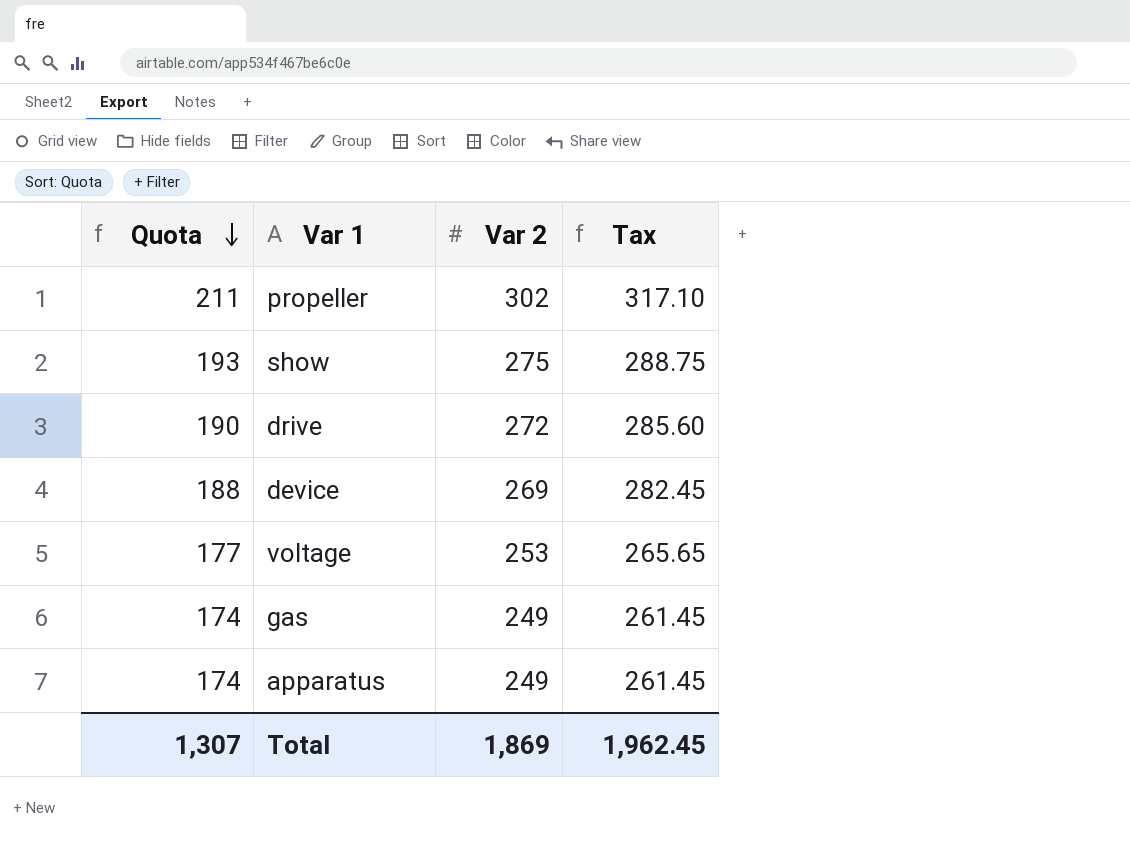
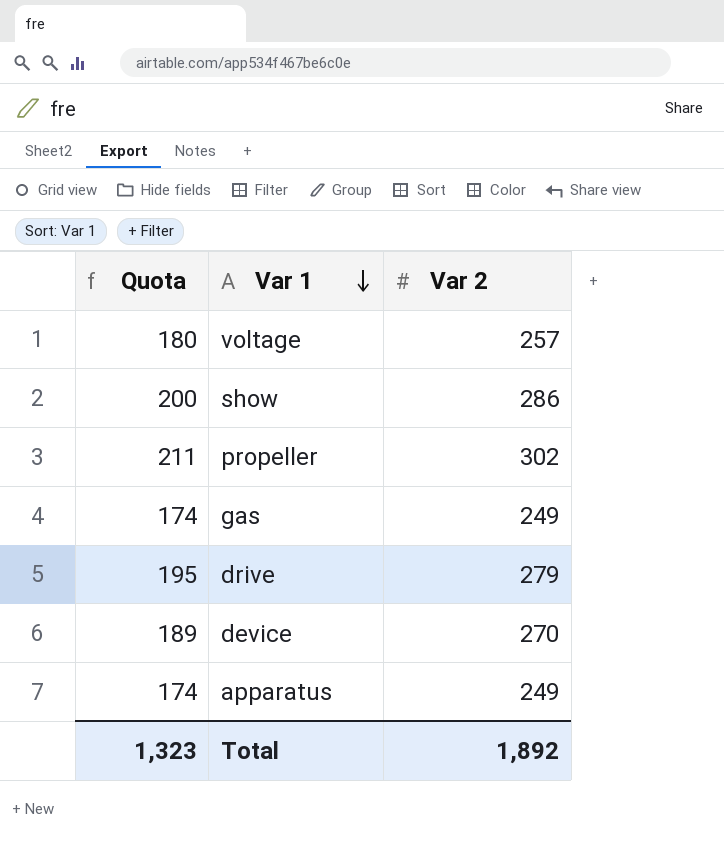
row order: Quota descending -> Var 1 descending
column Tax | formula: [Var 2] * 1.05 -> none
voltage | Quota: 177 -> 180
voltage | Var 2: 253 -> 257
show | Quota: 193 -> 200
show | Var 2: 275 -> 286
drive | Quota: 190 -> 195
drive | Var 2: 272 -> 279
device | Quota: 188 -> 189
device | Var 2: 269 -> 270
Total | Quota: 1,307 -> 1,323
Total | Var 2: 1,869 -> 1,892

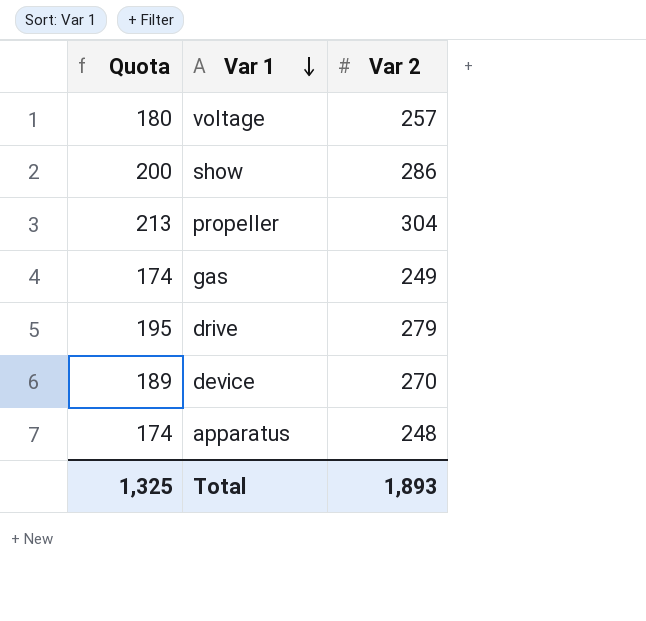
propeller | Quota: 211 -> 213
propeller | Var 2: 302 -> 304
apparatus | Var 2: 249 -> 248
Total | Quota: 1,323 -> 1,325
Total | Var 2: 1,892 -> 1,893

